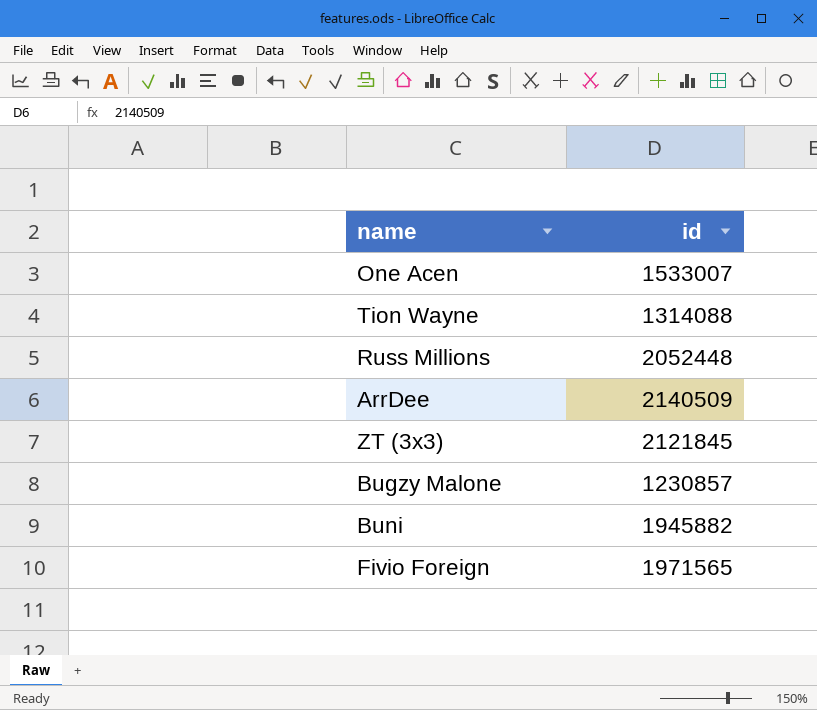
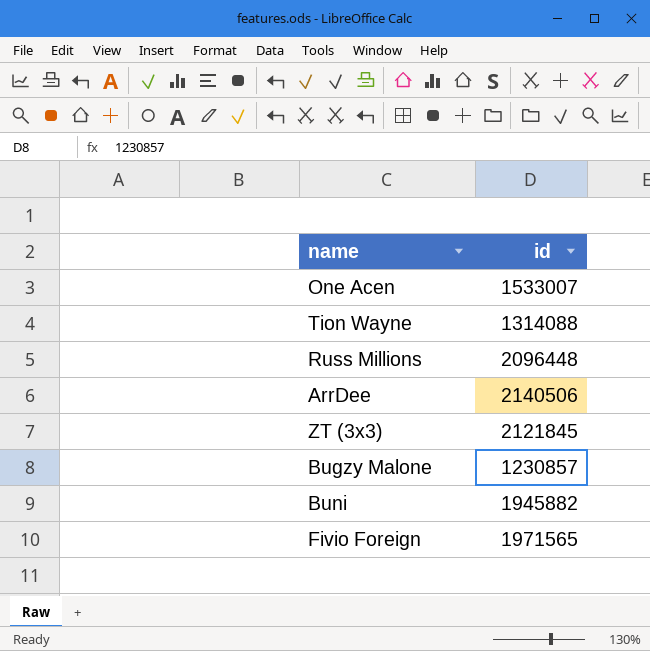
Russ Millions | id: 2052448 -> 2096448
ArrDee | id: 2140509 -> 2140506

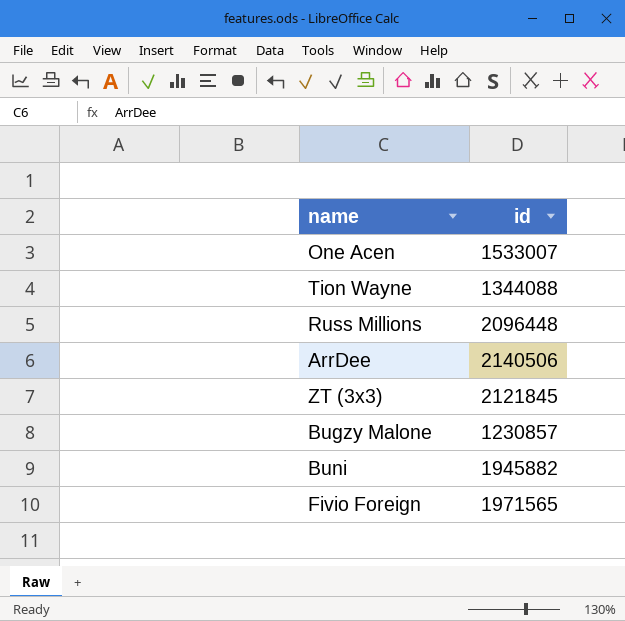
Tion Wayne | id: 1314088 -> 1344088

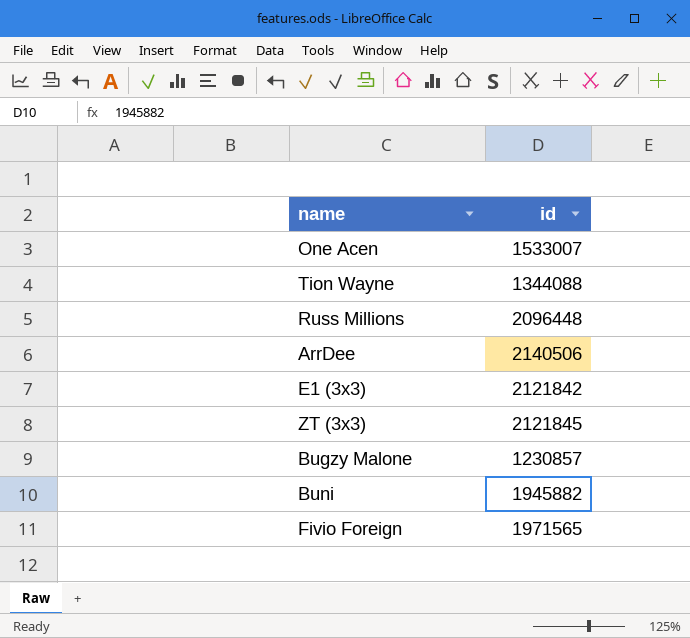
row E1 (3x3): none -> 2121842

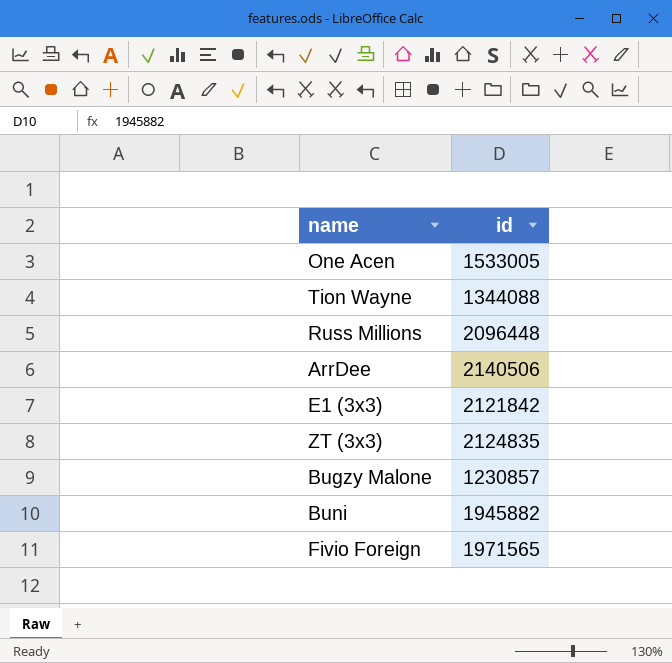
One Acen | id: 1533007 -> 1533005
ZT (3x3) | id: 2121845 -> 2124835

